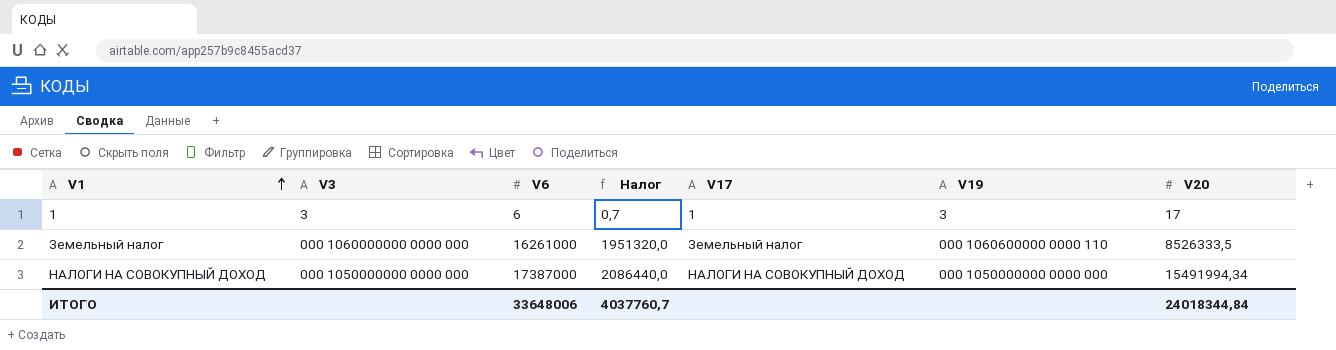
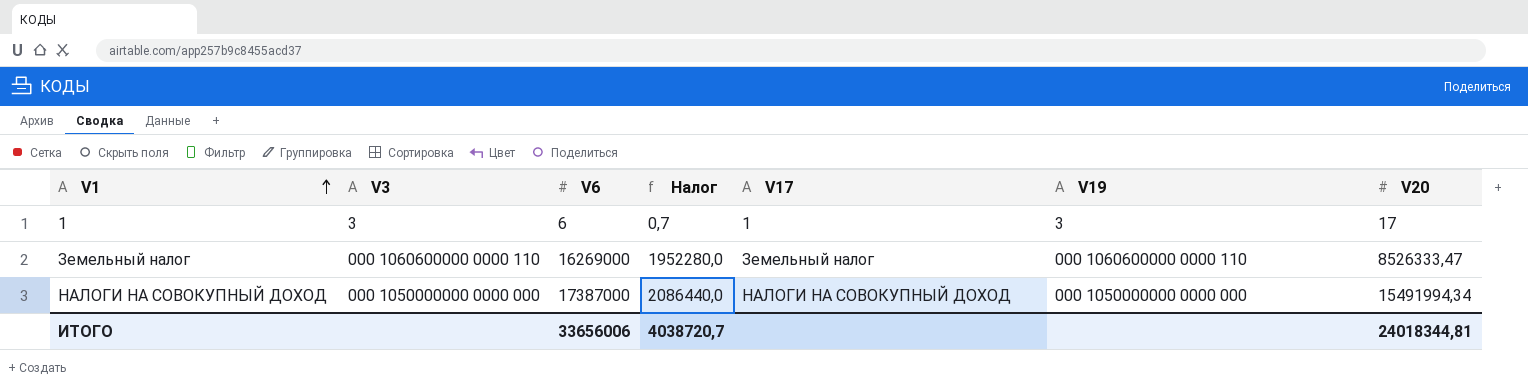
Земельный налог | V3: 000 1060000000 0000 000 -> 000 1060600000 0000 110
Земельный налог | V6: 16261000 -> 16269000
Земельный налог | Налог: 1951320,0 -> 1952280,0
Земельный налог | V20: 8526333,5 -> 8526333,47
ИТОГО | V6: 33648006 -> 33656006
ИТОГО | Налог: 4037760,7 -> 4038720,7
ИТОГО | V20: 24018344,84 -> 24018344,81

